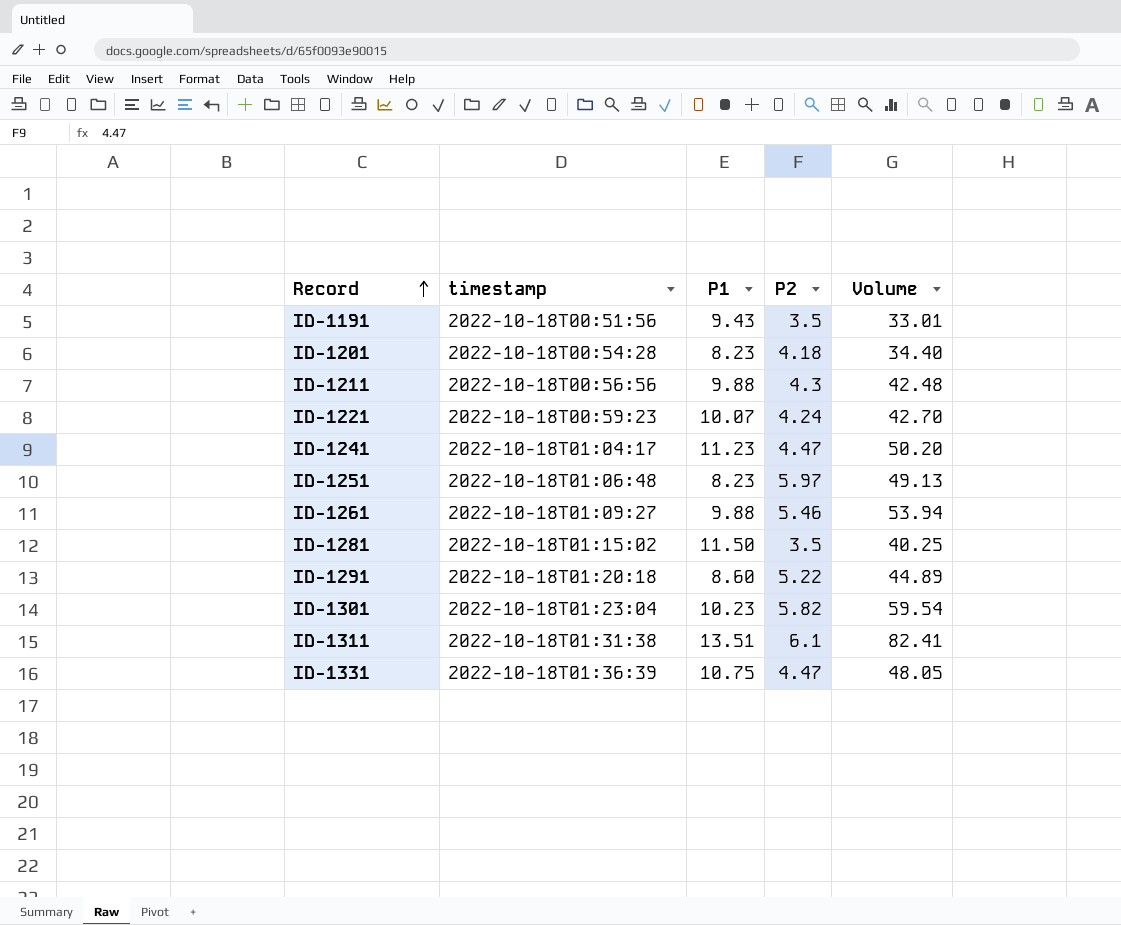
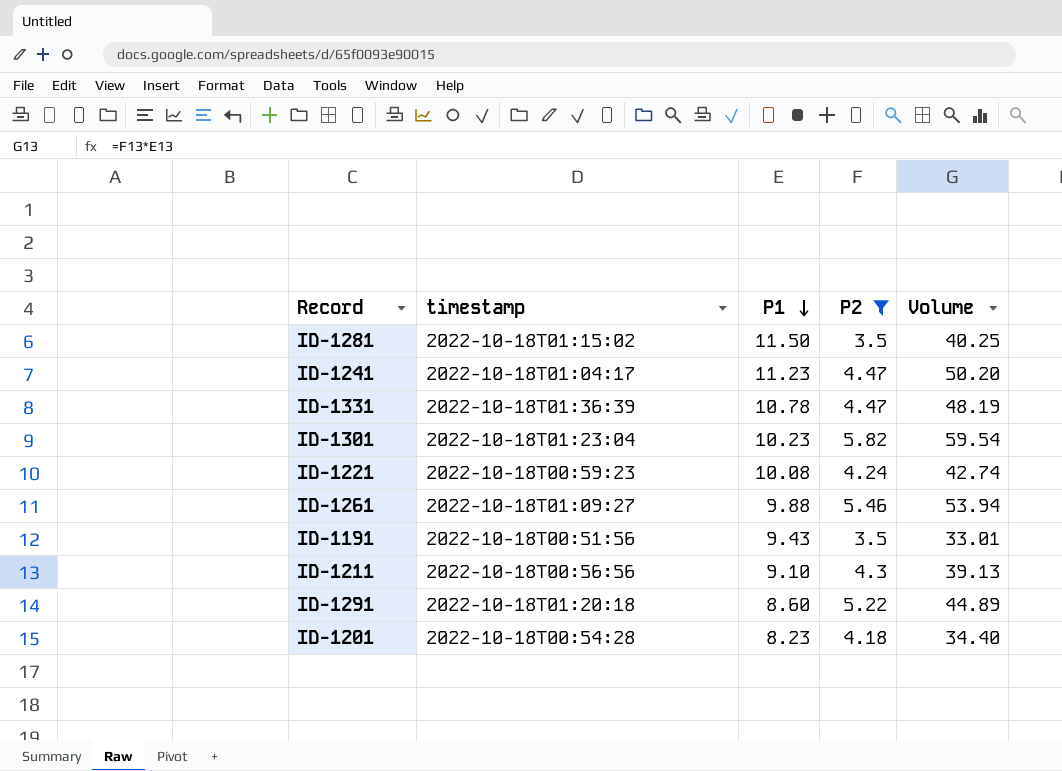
filter: none -> P2 <= 5.82
row order: Record ascending -> P1 descending
ID-1331 | P1: 10.75 -> 10.78
ID-1331 | Volume: 48.05 -> 48.19
ID-1221 | P1: 10.07 -> 10.08
ID-1221 | Volume: 42.70 -> 42.74
ID-1211 | P1: 9.88 -> 9.10
ID-1211 | Volume: 42.48 -> 39.13

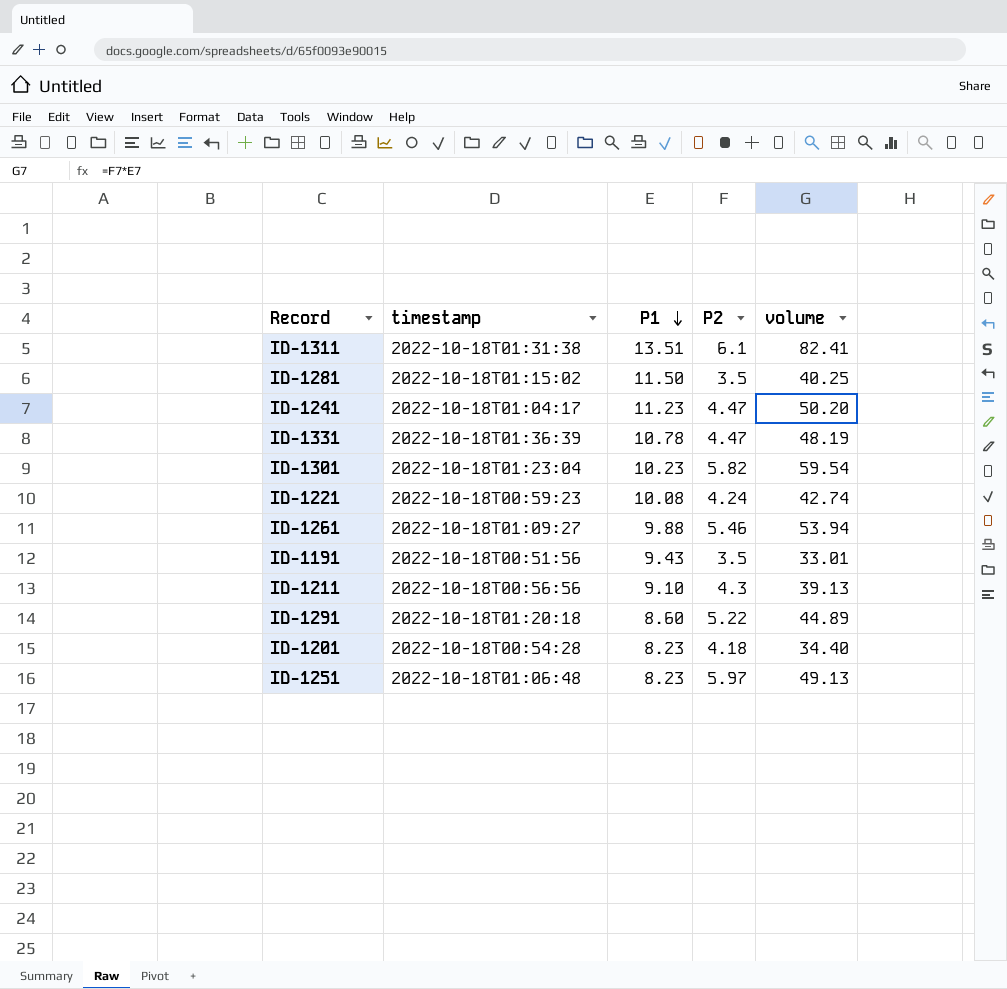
filter: P2 <= 5.82 -> none
column name: Volume -> volume

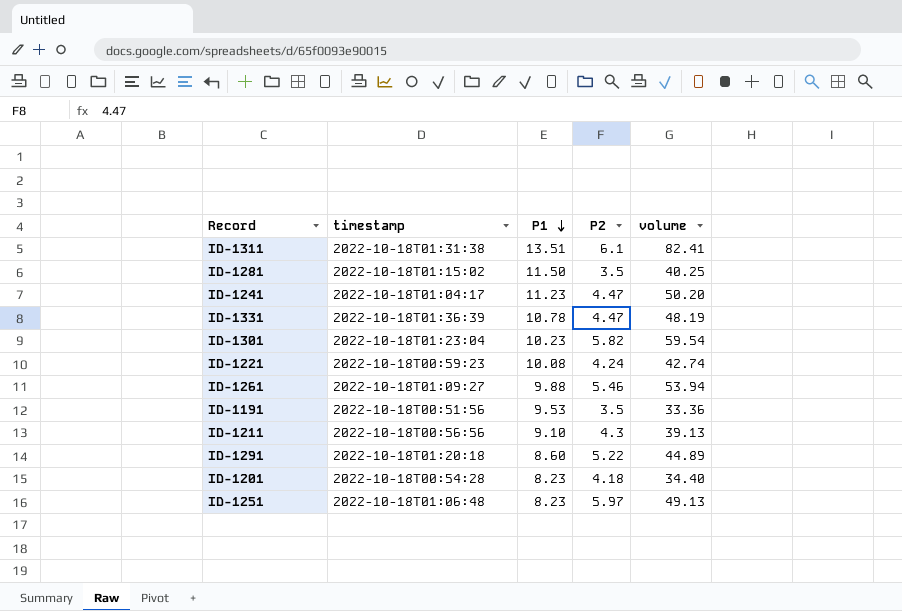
ID-1191 | P1: 9.43 -> 9.53
ID-1191 | volume: 33.01 -> 33.36

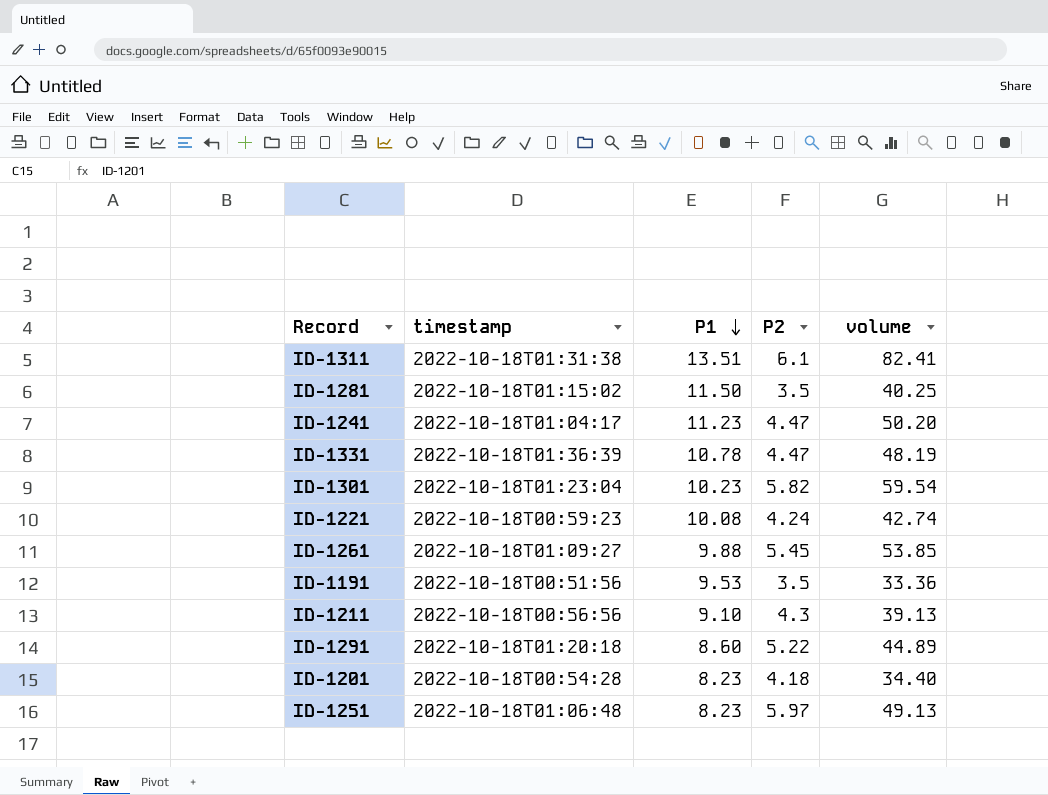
ID-1261 | P2: 5.46 -> 5.45
ID-1261 | volume: 53.94 -> 53.85

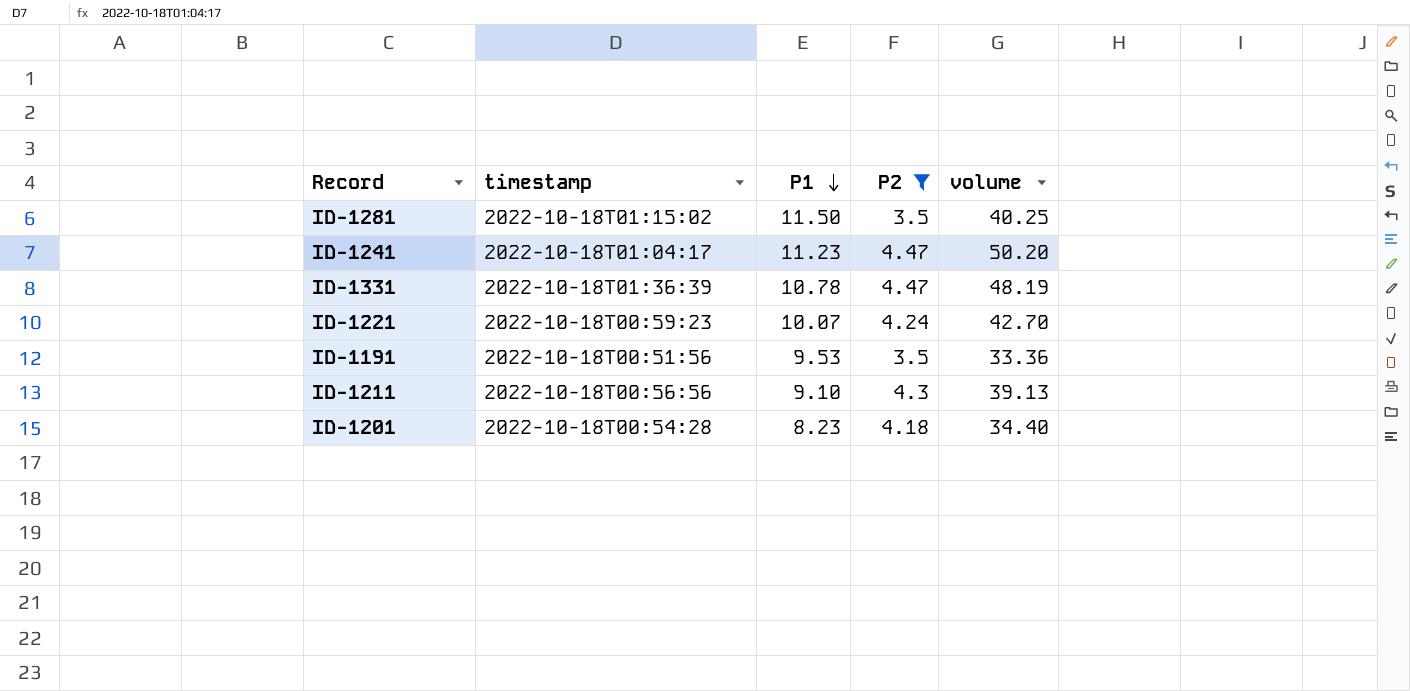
filter: none -> P2 <= 4.47
ID-1221 | P1: 10.08 -> 10.07
ID-1221 | volume: 42.74 -> 42.70

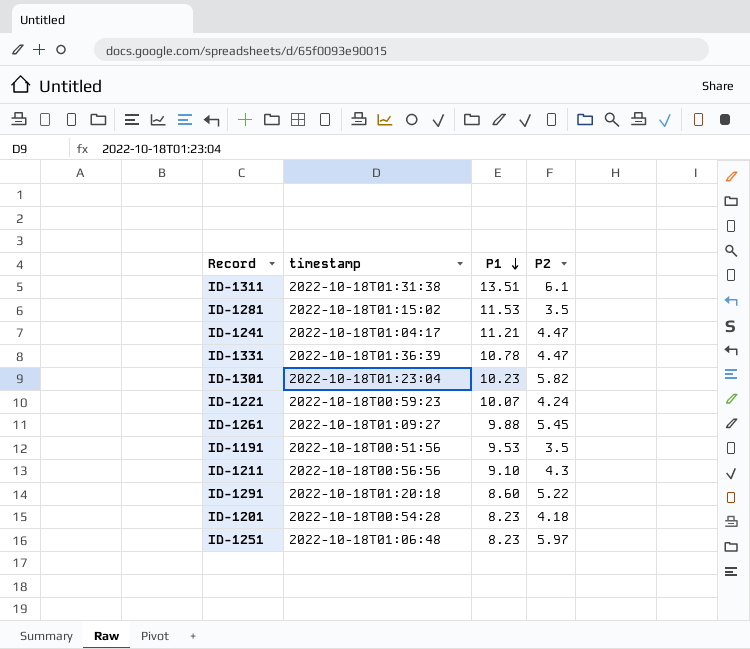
filter: P2 <= 4.47 -> none
column volume | formula: [P1] * [P2] -> none
ID-1281 | P1: 11.50 -> 11.53
ID-1241 | P1: 11.23 -> 11.21

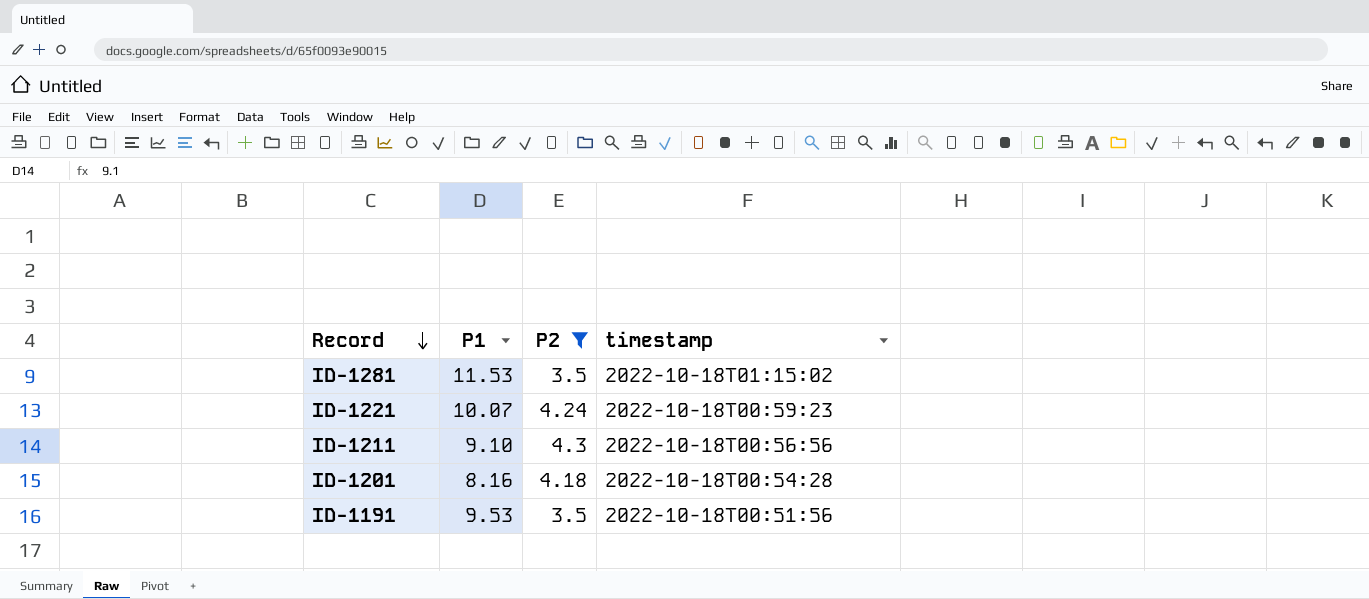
filter: none -> P2 <= 4.3
row order: P1 descending -> Record descending
column timestamp | position: 2 -> 4
ID-1201 | P1: 8.23 -> 8.16

